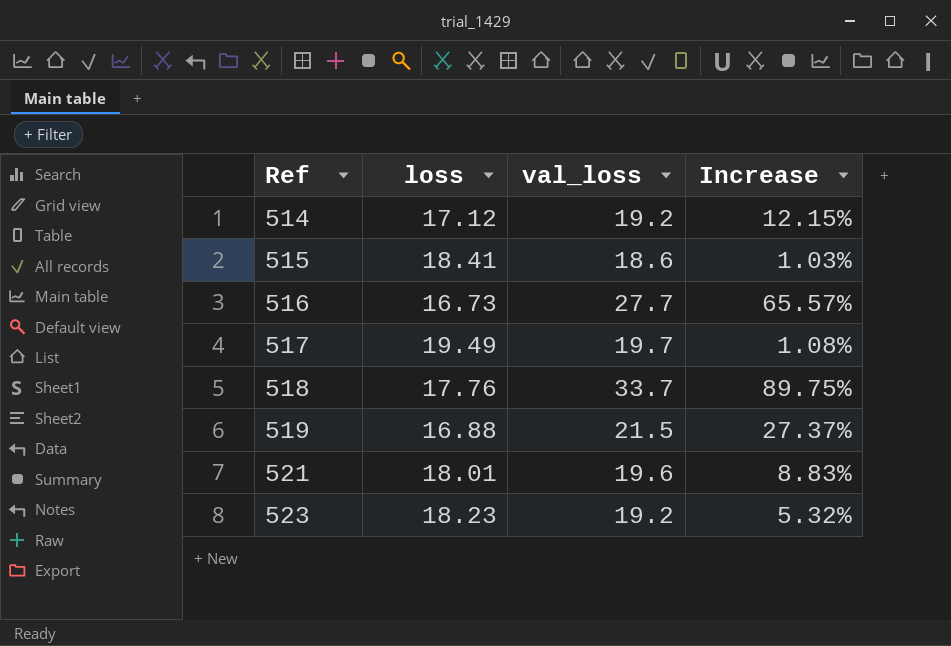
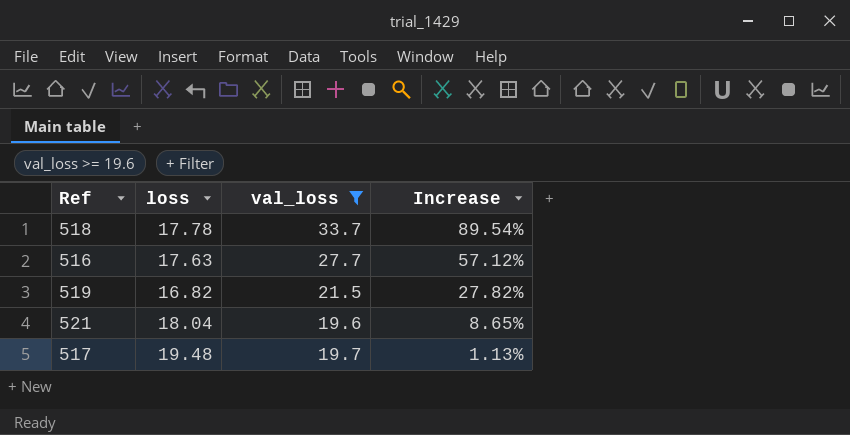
filter: none -> val_loss >= 19.6
row order: Ref ascending -> Increase descending
518 | loss: 17.76 -> 17.78
518 | Increase: 89.75% -> 89.54%
516 | loss: 16.73 -> 17.63
516 | Increase: 65.57% -> 57.12%
519 | loss: 16.88 -> 16.82
519 | Increase: 27.37% -> 27.82%
521 | loss: 18.01 -> 18.04
521 | Increase: 8.83% -> 8.65%
517 | loss: 19.49 -> 19.48
517 | Increase: 1.08% -> 1.13%

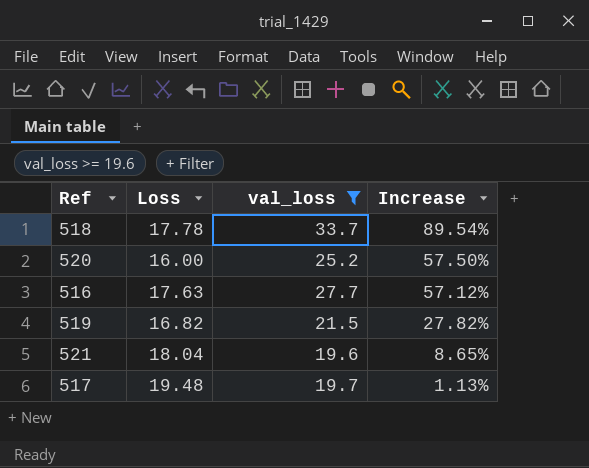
column name: loss -> Loss
row 520: none -> 16.00 | 25.2 | 57.50%

